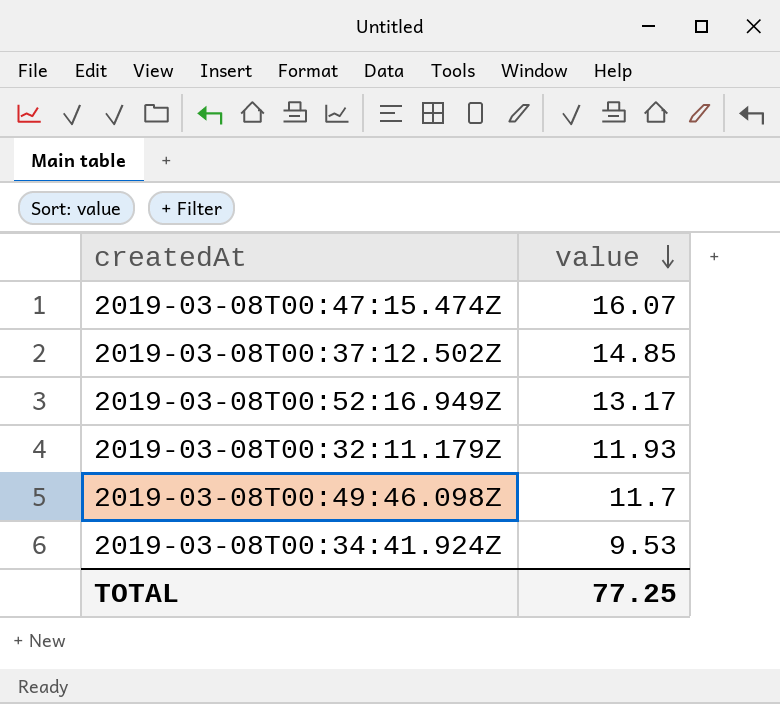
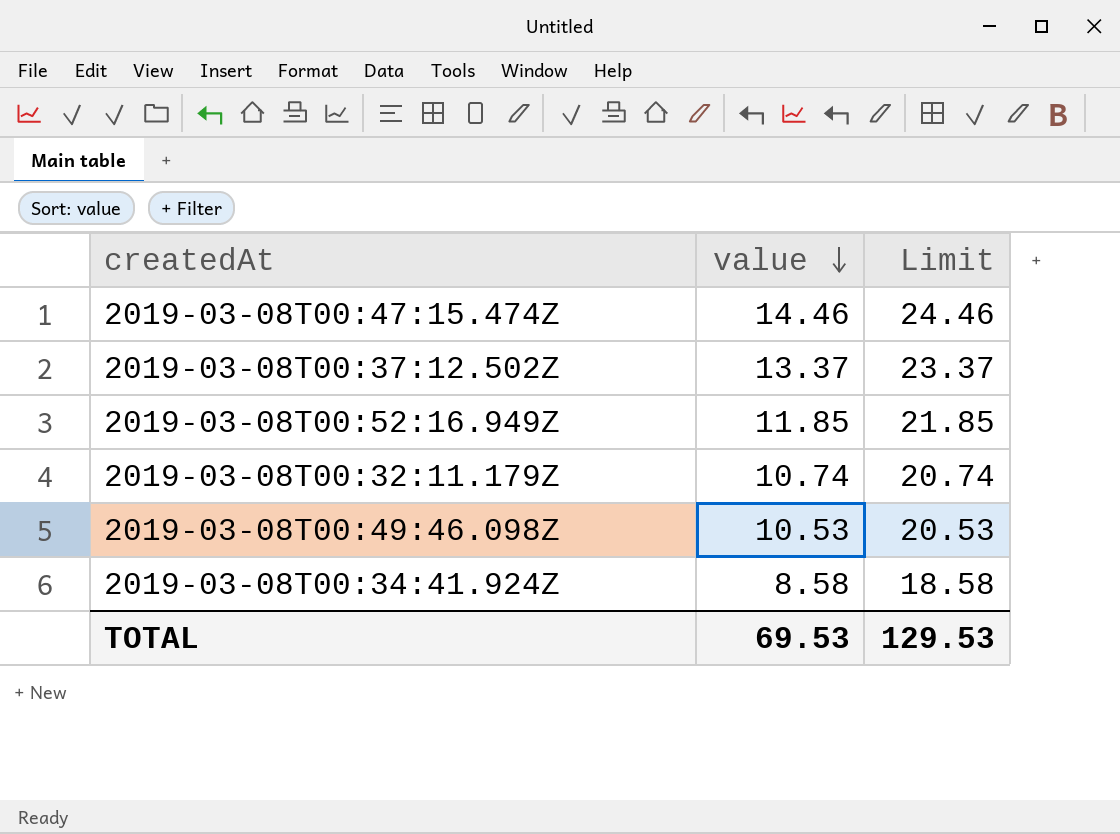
column Limit | formula: none -> [value] + 10
2019-03-08T00:47:15.474Z | value: 16.07 -> 14.46
2019-03-08T00:37:12.502Z | value: 14.85 -> 13.37
2019-03-08T00:52:16.949Z | value: 13.17 -> 11.85
2019-03-08T00:32:11.179Z | value: 11.93 -> 10.74
2019-03-08T00:49:46.098Z | value: 11.7 -> 10.53
2019-03-08T00:34:41.924Z | value: 9.53 -> 8.58
TOTAL | value: 77.25 -> 69.53

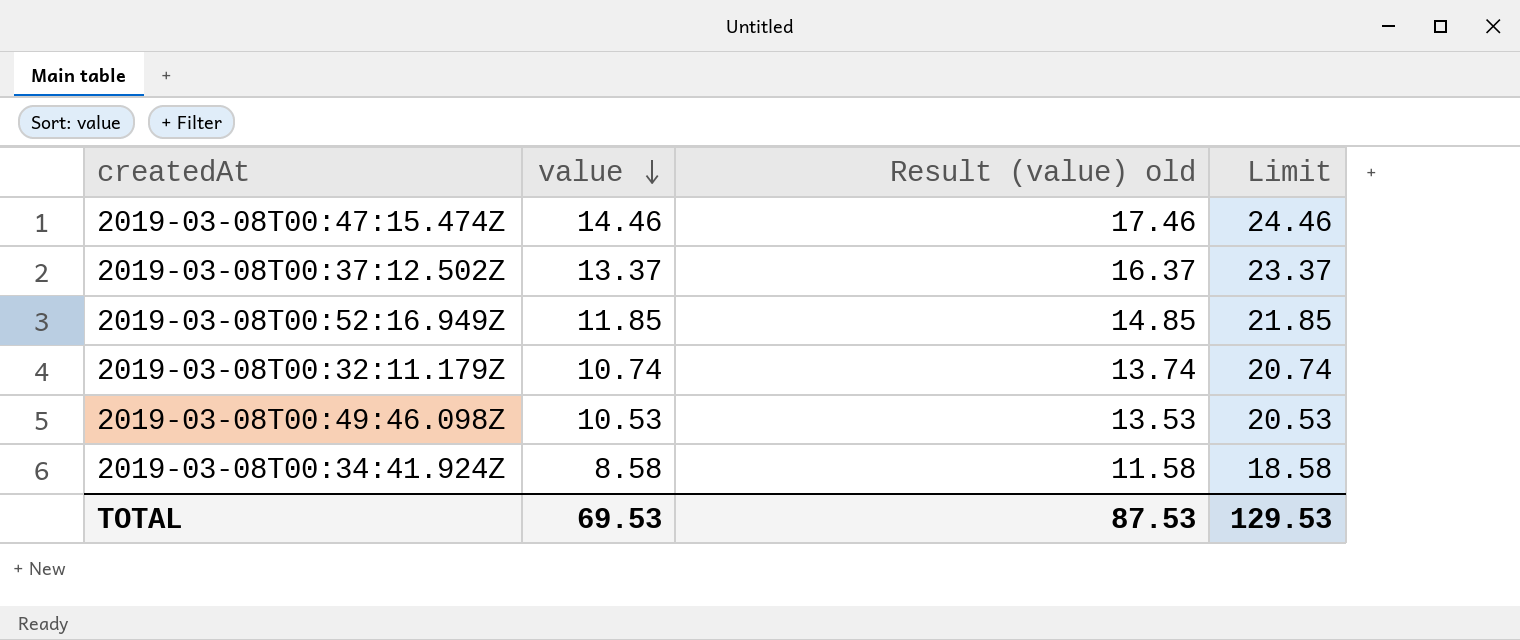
column Result (value) old | formula: none -> [value] + 3

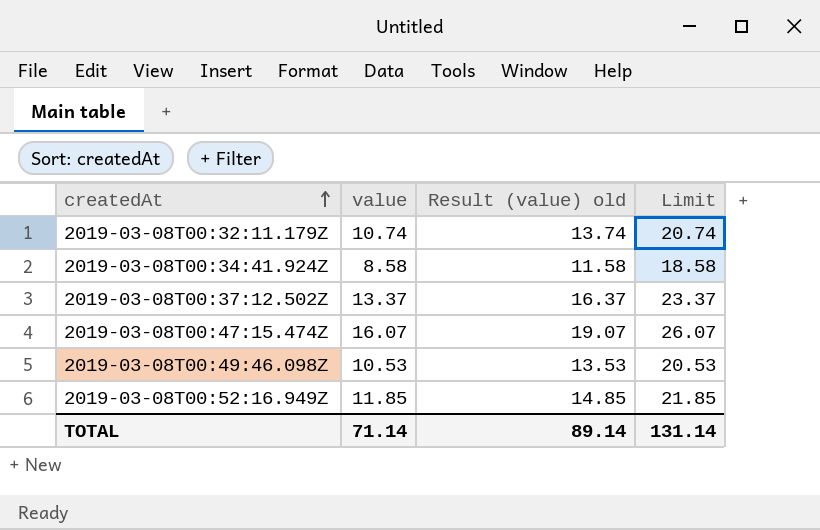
row order: value descending -> createdAt ascending
2019-03-08T00:47:15.474Z | value: 14.46 -> 16.07
2019-03-08T00:47:15.474Z | Result (value) old: 17.46 -> 19.07
2019-03-08T00:47:15.474Z | Limit: 24.46 -> 26.07
TOTAL | value: 69.53 -> 71.14
TOTAL | Result (value) old: 87.53 -> 89.14
TOTAL | Limit: 129.53 -> 131.14

